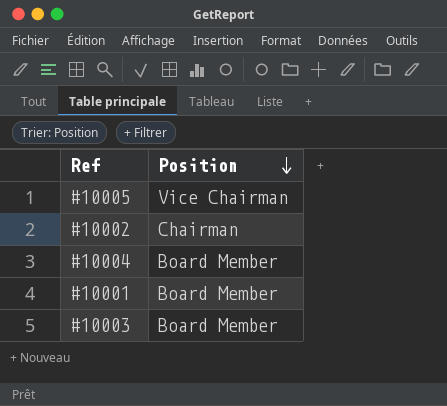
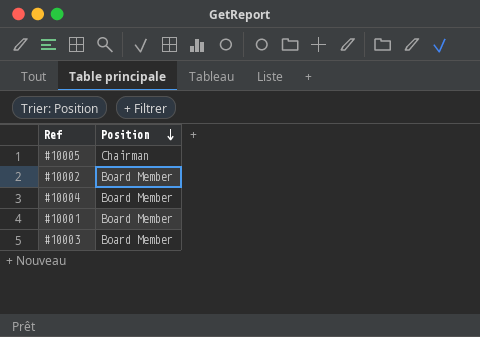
#10005 | Position: Vice Chairman -> Chairman
#10002 | Position: Chairman -> Board Member

